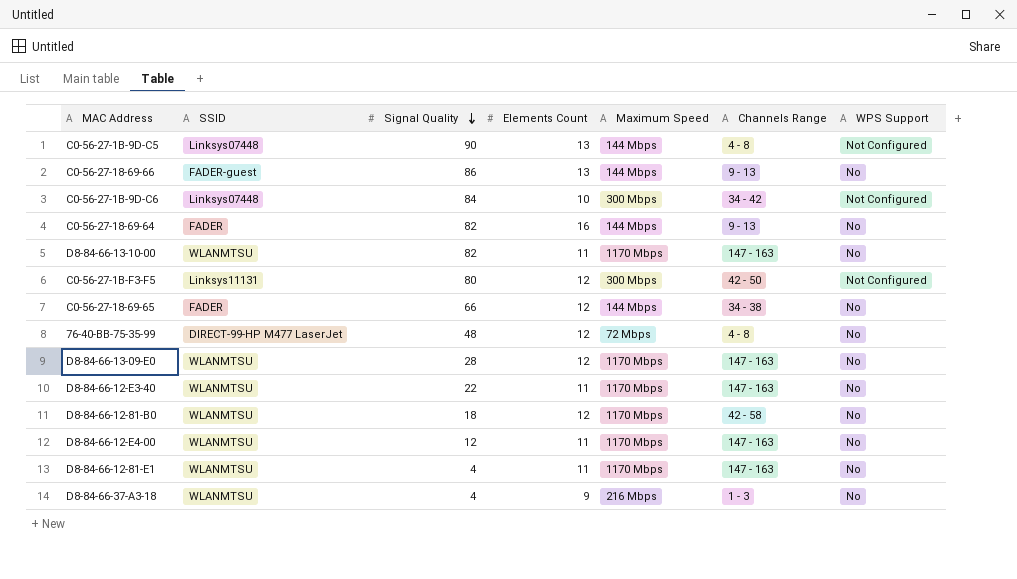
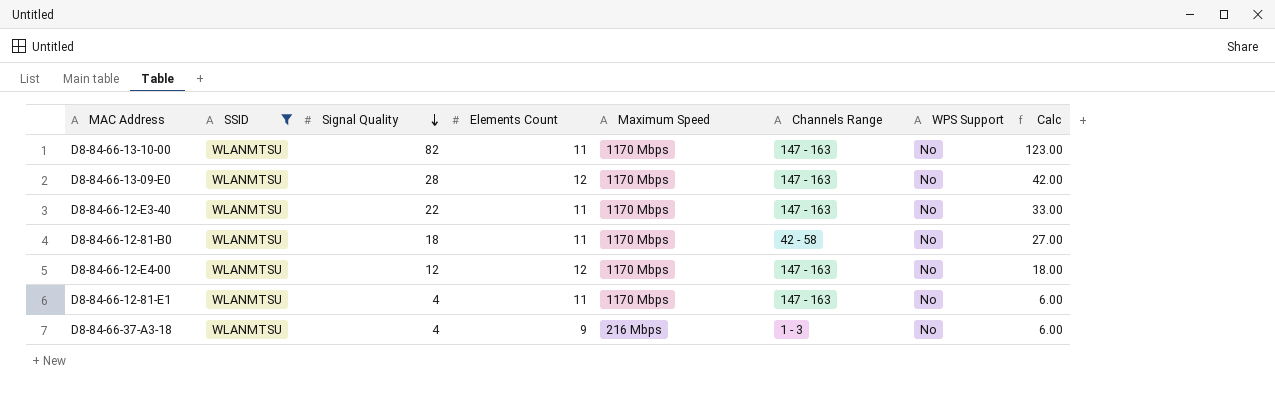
filter: none -> SSID = WLANMTSU
column Calc | formula: none -> [Signal Quality] * 1.5
D8-84-66-12-81-B0 | Elements Count: 12 -> 11
D8-84-66-12-E4-00 | Elements Count: 11 -> 12

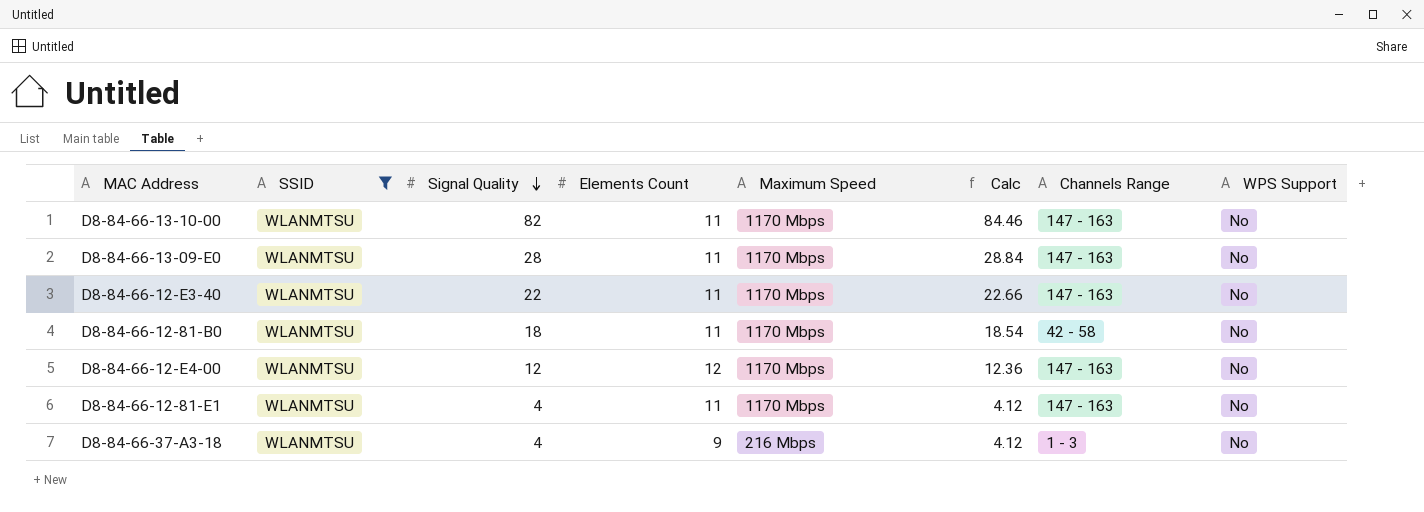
column Calc | formula: [Signal Quality] * 1.5 -> [Signal Quality] * 1.03
column Calc | position: 8 -> 6
D8-84-66-13-09-E0 | Elements Count: 12 -> 11

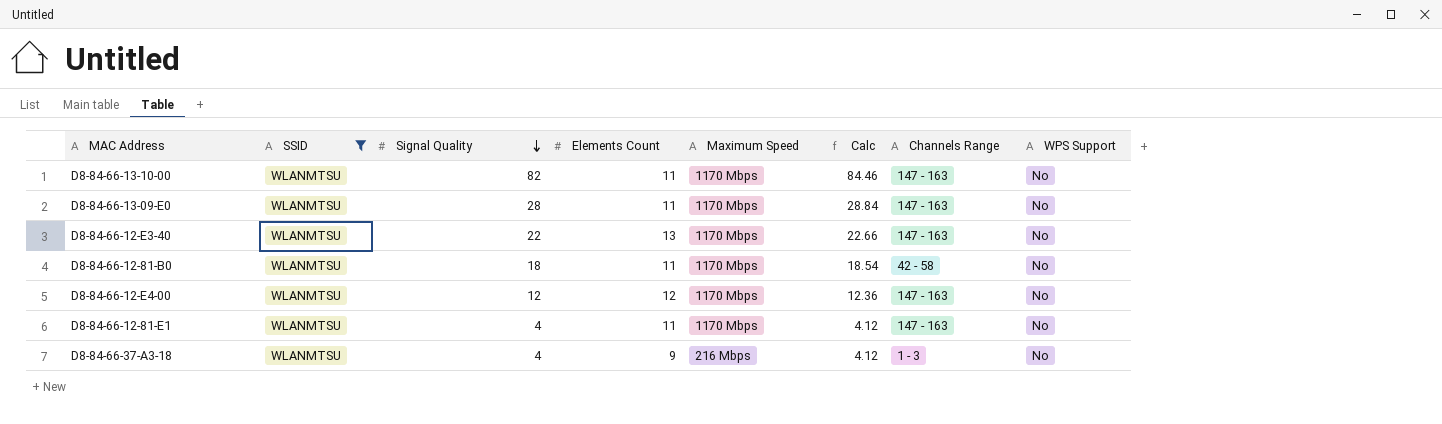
D8-84-66-12-E3-40 | Elements Count: 11 -> 13

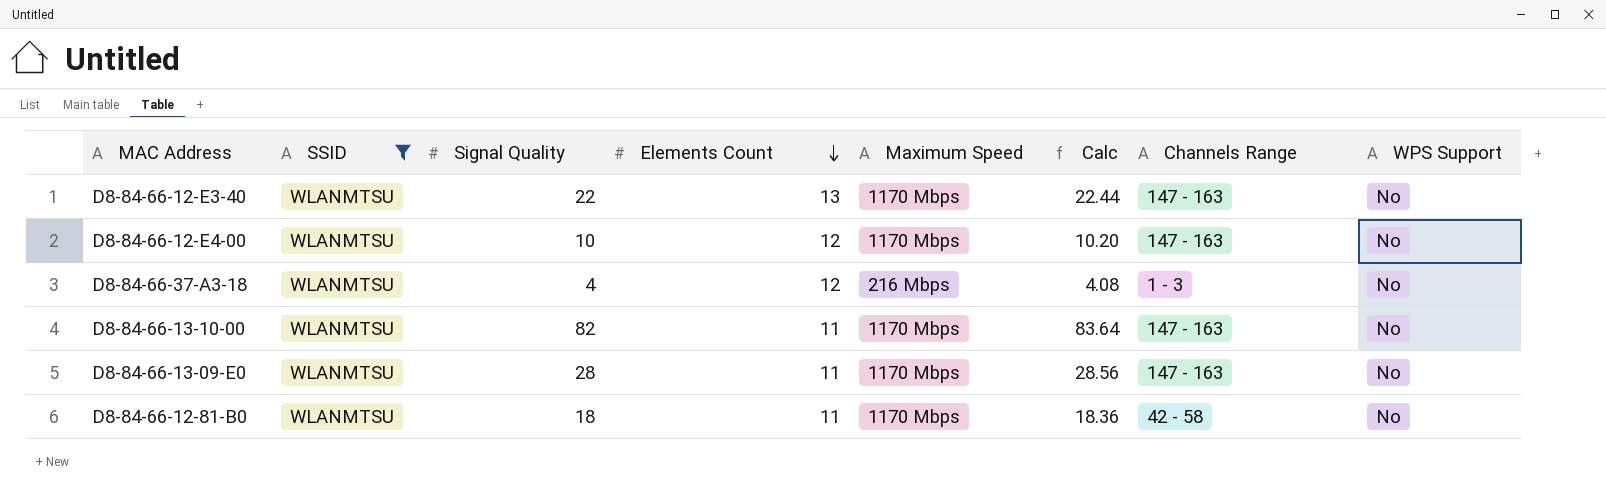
row order: Signal Quality descending -> Elements Count descending
column Calc | formula: [Signal Quality] * 1.03 -> [Signal Quality] * 1.02
row D8-84-66-12-81-E1: WLANMTSU | 4 | 11 | 1170 Mbps | 4.12 | 147 - 163 | No -> none
D8-84-66-12-E4-00 | Signal Quality: 12 -> 10
D8-84-66-37-A3-18 | Elements Count: 9 -> 12

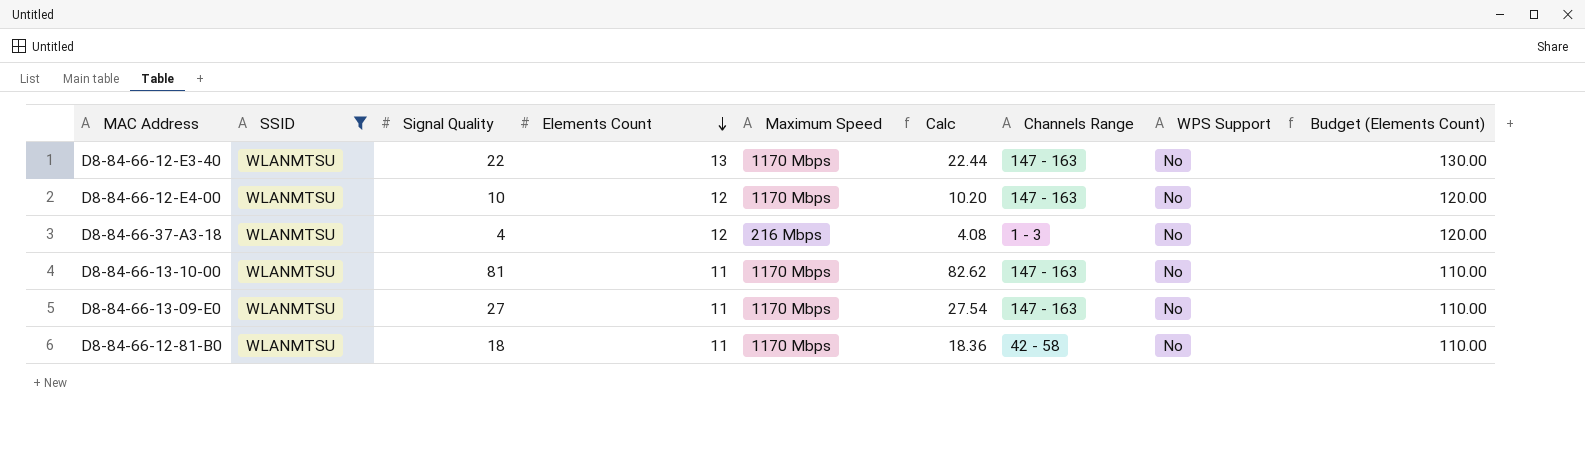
column Budget (Elements Count) | formula: none -> [Elements Count] * 10
D8-84-66-13-10-00 | Signal Quality: 82 -> 81
D8-84-66-13-10-00 | Calc: 83.64 -> 82.62
D8-84-66-13-09-E0 | Signal Quality: 28 -> 27
D8-84-66-13-09-E0 | Calc: 28.56 -> 27.54

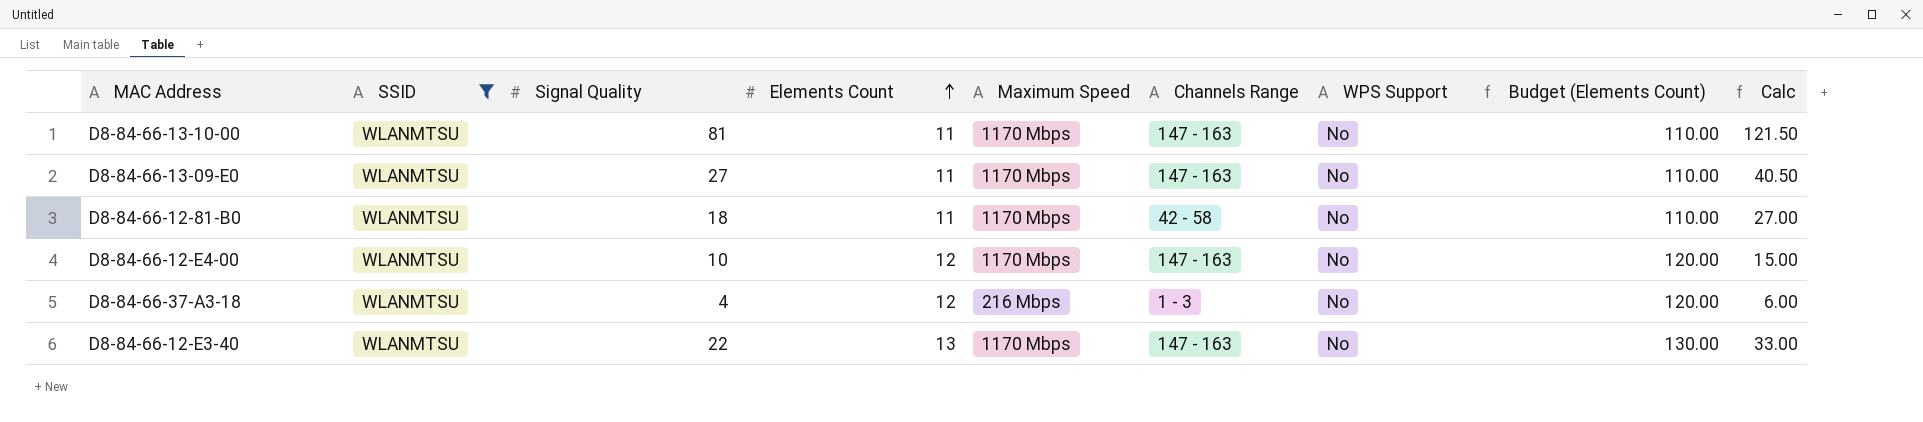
row order: Elements Count descending -> Elements Count ascending
column Calc | formula: [Signal Quality] * 1.02 -> [Signal Quality] * 1.5
column Calc | position: 6 -> 9

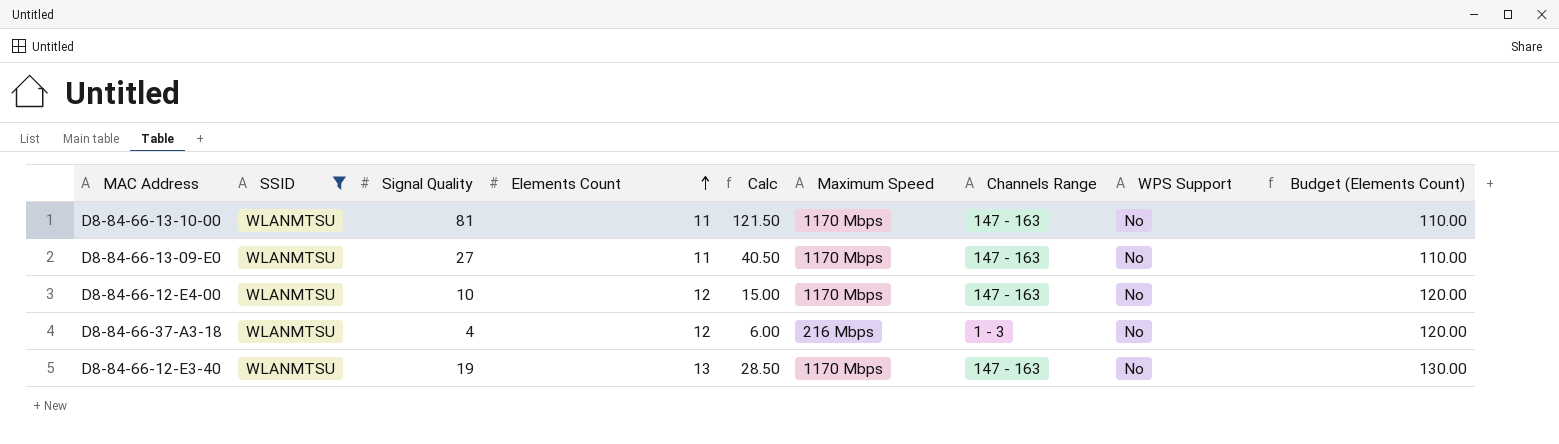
column Calc | position: 9 -> 5
row D8-84-66-12-81-B0: WLANMTSU | 18 | 11 | 1170 Mbps | 42 - 58 | No | 110.00 | 27.00 -> none
D8-84-66-12-E3-40 | Signal Quality: 22 -> 19
D8-84-66-12-E3-40 | Calc: 33.00 -> 28.50

